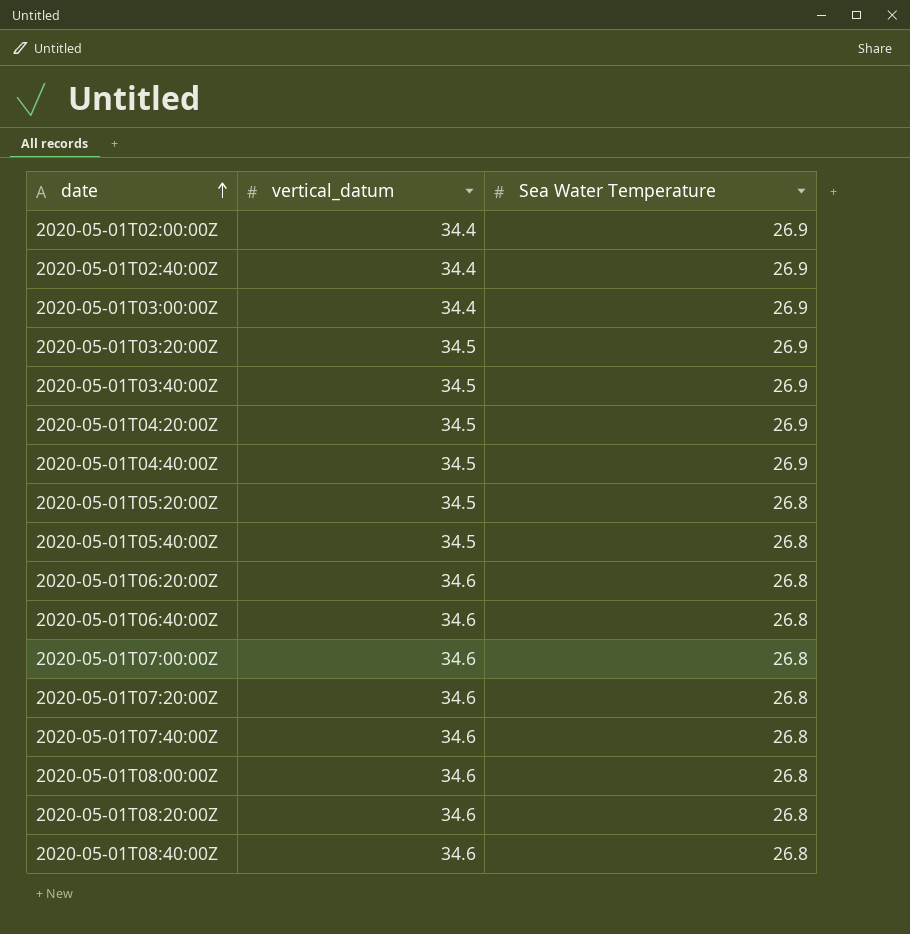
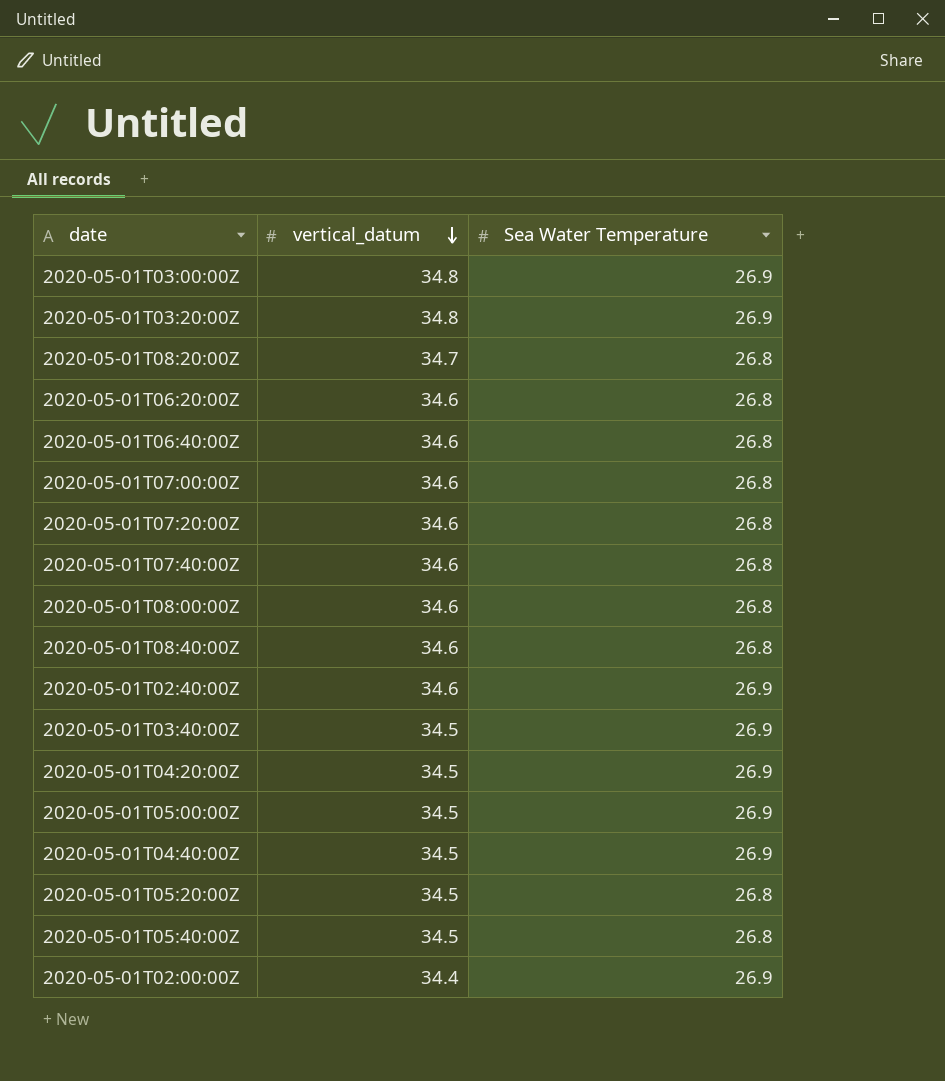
row order: date ascending -> vertical_datum descending
2020-05-01T03:00:00Z | vertical_datum: 34.4 -> 34.8
2020-05-01T03:20:00Z | vertical_datum: 34.5 -> 34.8
2020-05-01T08:20:00Z | vertical_datum: 34.6 -> 34.7
2020-05-01T02:40:00Z | vertical_datum: 34.4 -> 34.6
row 2020-05-01T05:00:00Z: none -> 34.5 | 26.9

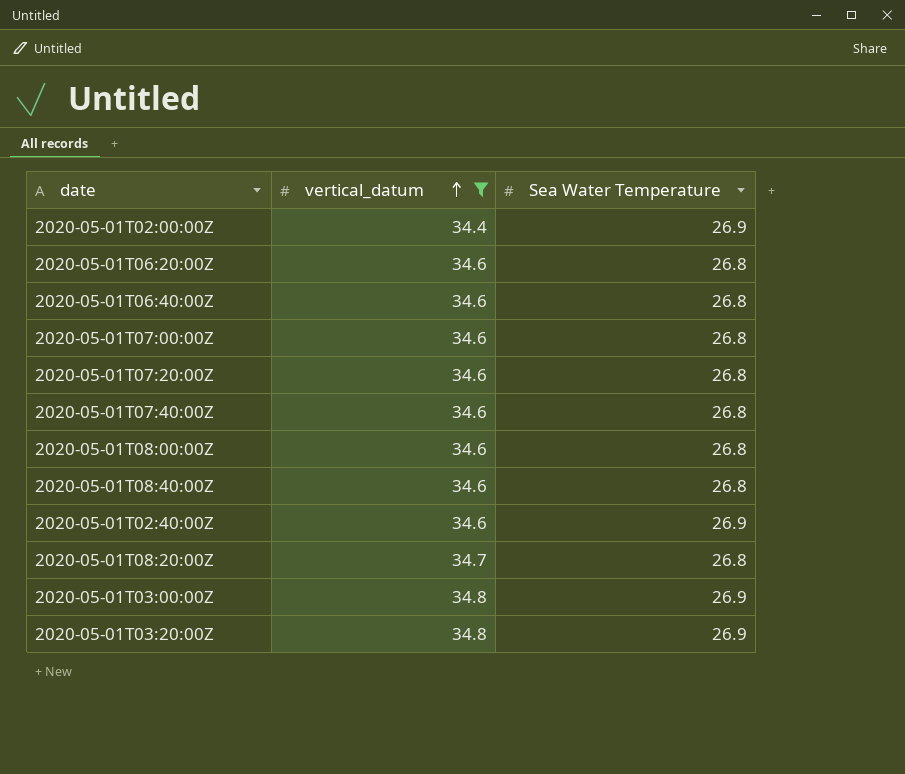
filter: none -> vertical_datum != 34.5
row order: vertical_datum descending -> vertical_datum ascending

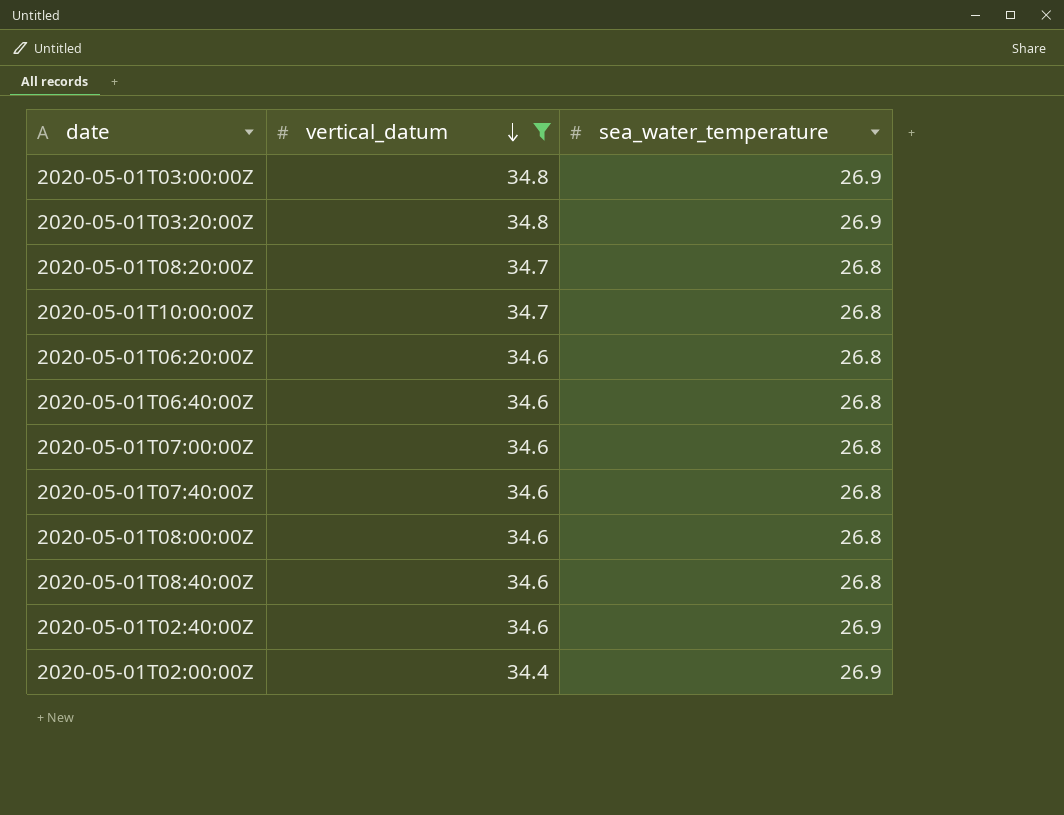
row order: vertical_datum ascending -> vertical_datum descending
column name: Sea Water Temperature -> sea_water_temperature
row 2020-05-01T07:20:00Z: 34.6 | 26.8 -> none
row 2020-05-01T10:00:00Z: none -> 34.7 | 26.8

